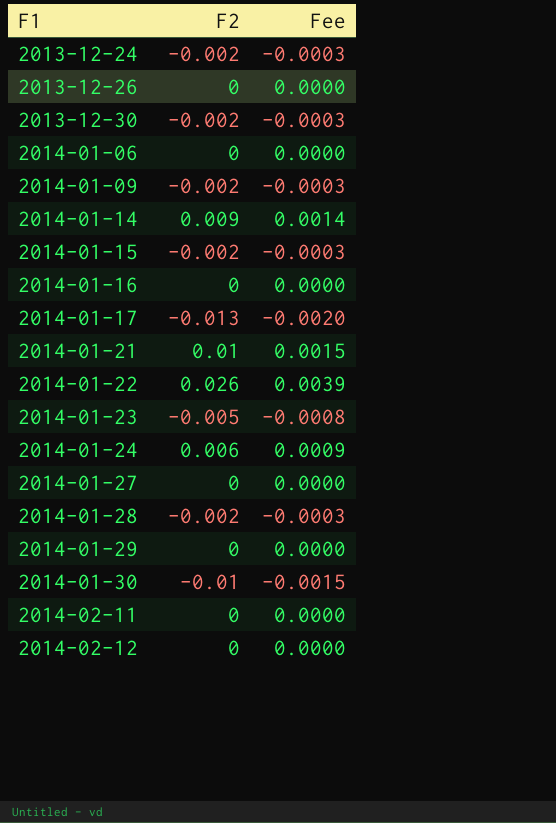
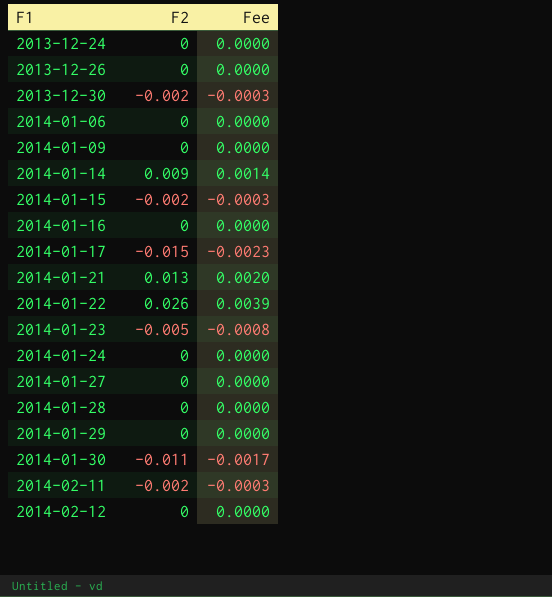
2013-12-24 | F2: -0.002 -> 0
2013-12-24 | Fee: -0.0003 -> 0.0000
2014-01-09 | F2: -0.002 -> 0
2014-01-09 | Fee: -0.0003 -> 0.0000
2014-01-17 | F2: -0.013 -> -0.015
2014-01-17 | Fee: -0.0020 -> -0.0023
2014-01-21 | F2: 0.01 -> 0.013
2014-01-21 | Fee: 0.0015 -> 0.0020
2014-01-24 | F2: 0.006 -> 0
2014-01-24 | Fee: 0.0009 -> 0.0000
2014-01-28 | F2: -0.002 -> 0
2014-01-28 | Fee: -0.0003 -> 0.0000
2014-01-30 | F2: -0.01 -> -0.011
2014-01-30 | Fee: -0.0015 -> -0.0017
2014-02-11 | F2: 0 -> -0.002
2014-02-11 | Fee: 0.0000 -> -0.0003

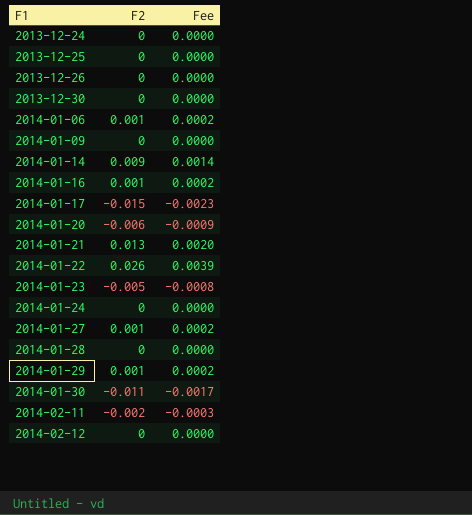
row 2014-01-15: -0.002 | -0.0003 -> none
row 2013-12-25: none -> 0 | 0.0000
2013-12-30 | F2: -0.002 -> 0
2013-12-30 | Fee: -0.0003 -> 0.0000
2014-01-06 | F2: 0 -> 0.001
2014-01-06 | Fee: 0.0000 -> 0.0002
2014-01-16 | F2: 0 -> 0.001
2014-01-16 | Fee: 0.0000 -> 0.0002
row 2014-01-20: none -> -0.006 | -0.0009
2014-01-27 | F2: 0 -> 0.001
2014-01-27 | Fee: 0.0000 -> 0.0002
2014-01-29 | F2: 0 -> 0.001
2014-01-29 | Fee: 0.0000 -> 0.0002

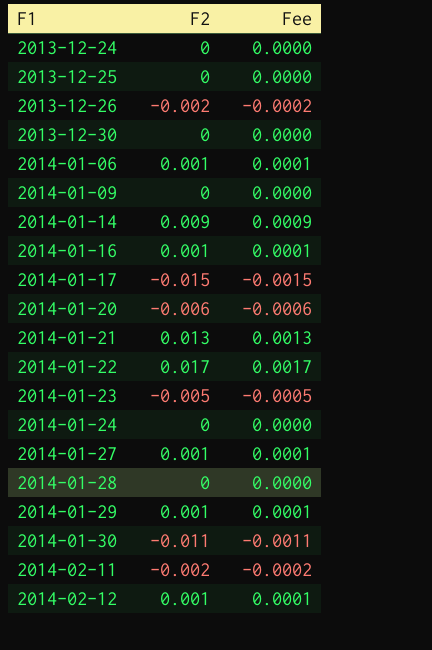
column Fee | formula: [F2] * 0.15 -> [F2] * 0.1
2013-12-26 | F2: 0 -> -0.002
2014-01-22 | F2: 0.026 -> 0.017
2014-02-12 | F2: 0 -> 0.001

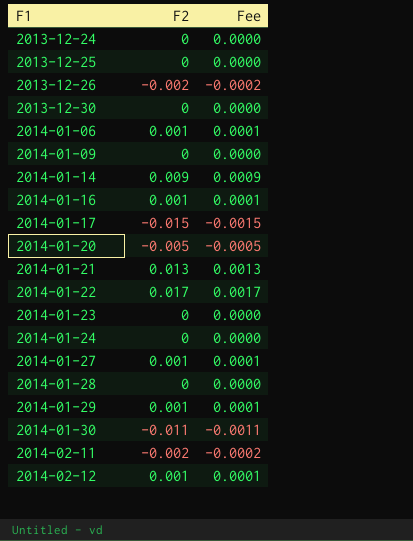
2014-01-20 | F2: -0.006 -> -0.005
2014-01-20 | Fee: -0.0006 -> -0.0005
2014-01-23 | F2: -0.005 -> 0
2014-01-23 | Fee: -0.0005 -> 0.0000

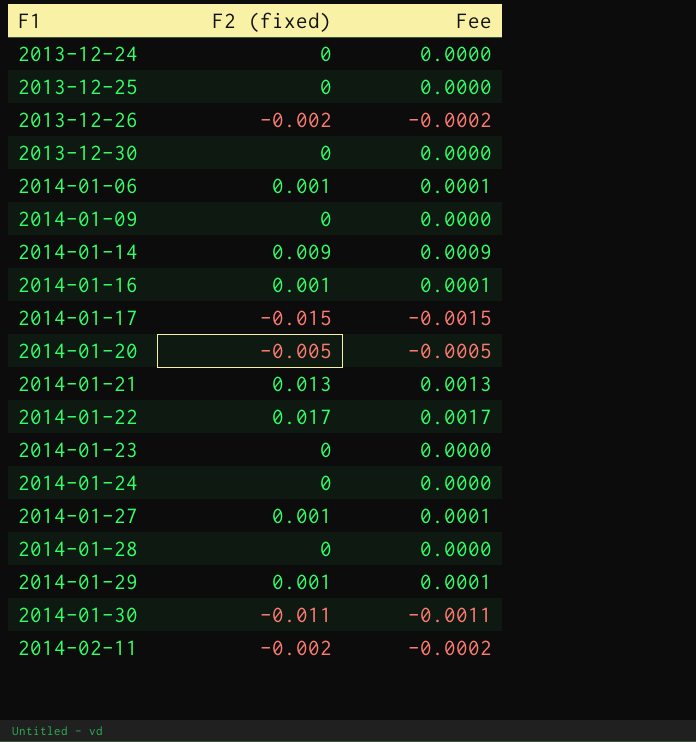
column name: F2 -> F2 (fixed)
row 2014-02-12: 0.001 | 0.0001 -> none

